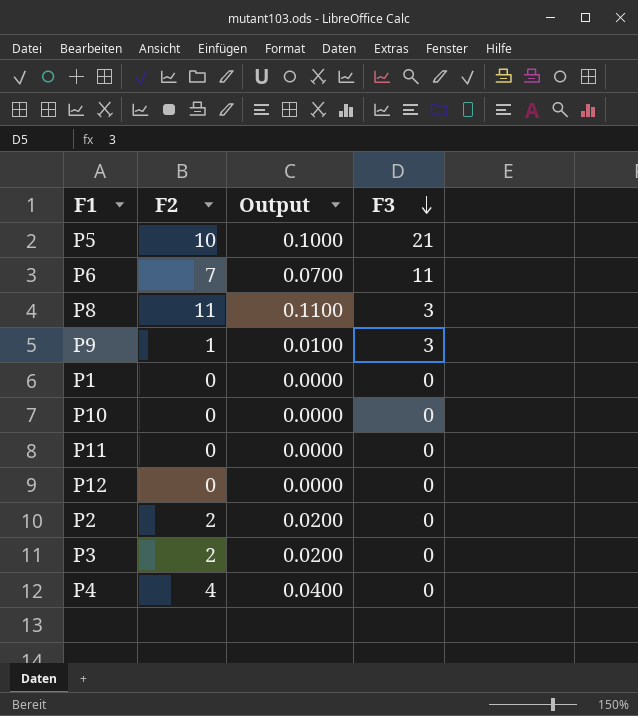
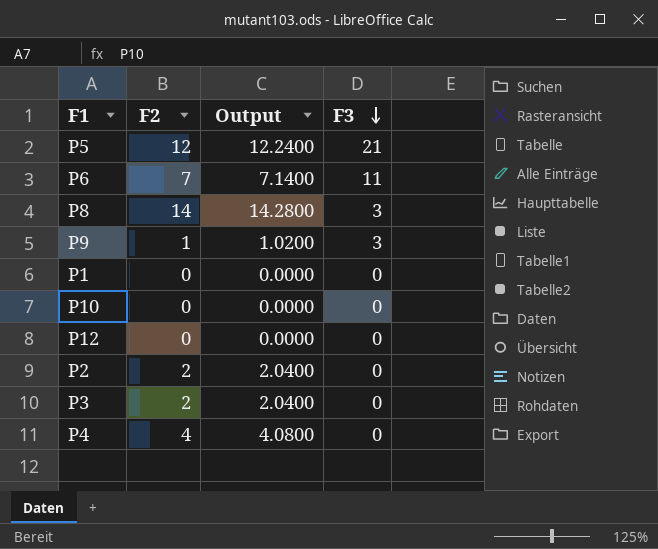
column Output | formula: [F2] * 0.01 -> [F2] * 1.02
row P11: 0 | 0.0000 | 0 -> none
P5 | F2: 10 -> 12
P8 | F2: 11 -> 14

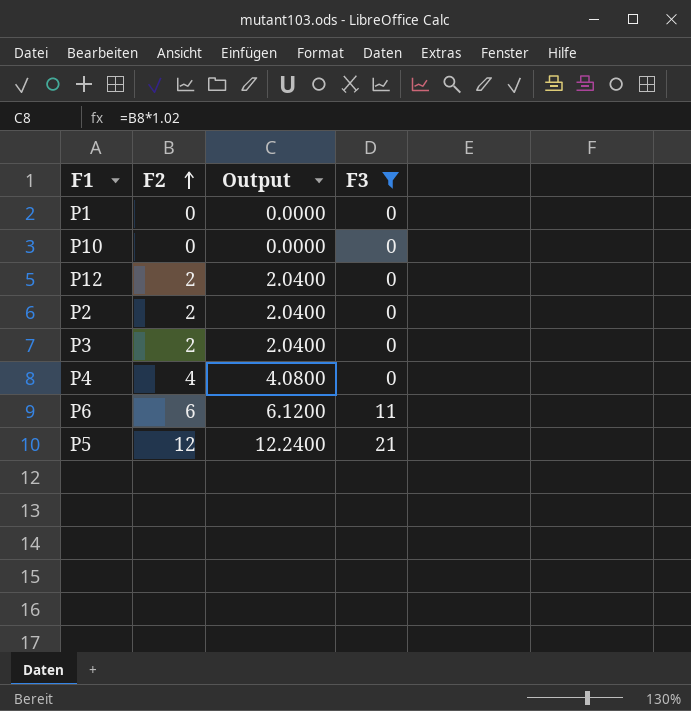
filter: none -> F3 != 3
row order: F3 descending -> F2 ascending
P12 | F2: 0 -> 2
P12 | Output: 0.0000 -> 2.0400
P6 | F2: 7 -> 6
P6 | Output: 7.1400 -> 6.1200

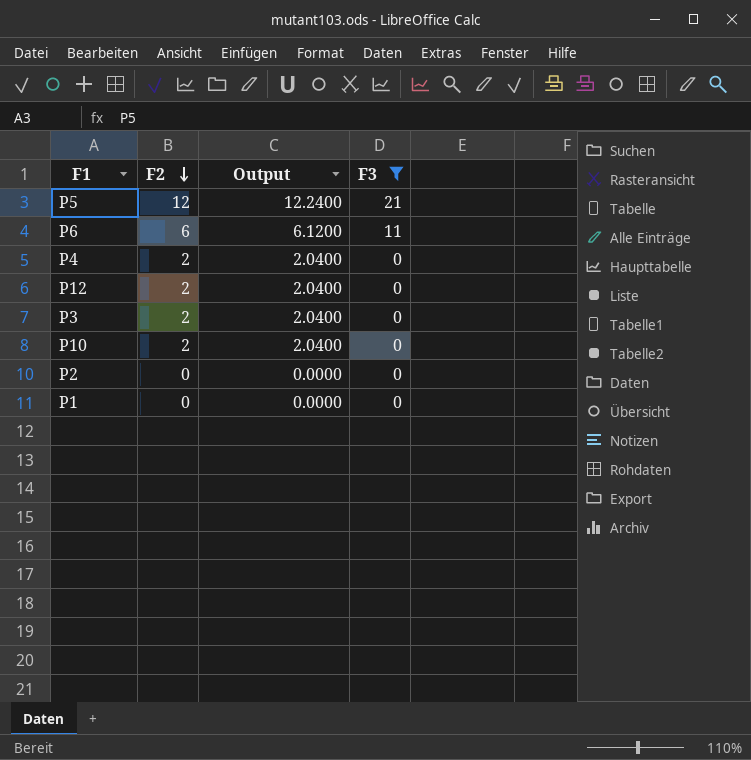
row order: F2 ascending -> F2 descending
P4 | F2: 4 -> 2
P4 | Output: 4.0800 -> 2.0400
P10 | F2: 0 -> 2
P10 | Output: 0.0000 -> 2.0400
P2 | F2: 2 -> 0
P2 | Output: 2.0400 -> 0.0000

